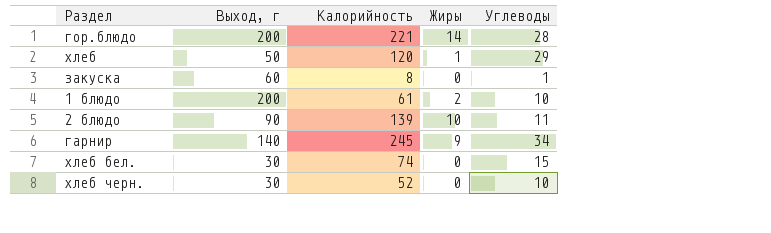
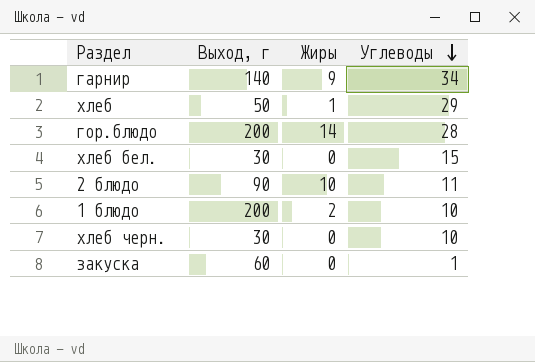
row order: none -> Углеводы descending
column Калорийность | position: 3 -> none

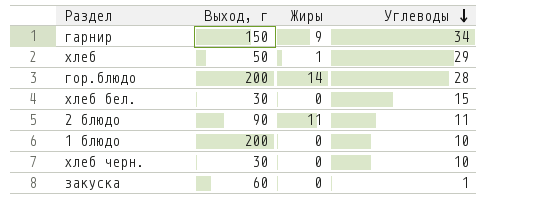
гарнир | Выход, г: 140 -> 150
2 блюдо | Жиры: 10 -> 11
1 блюдо | Жиры: 2 -> 0

